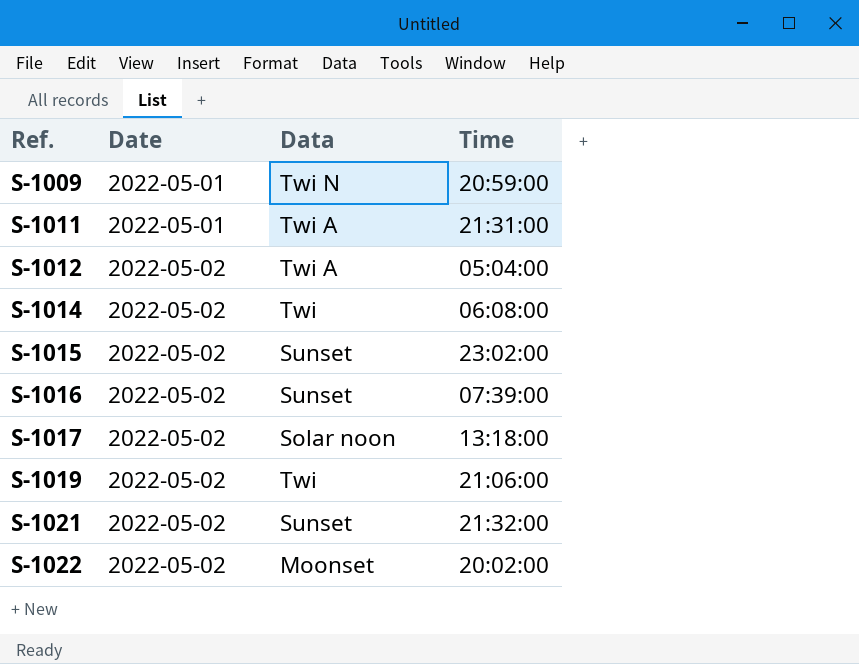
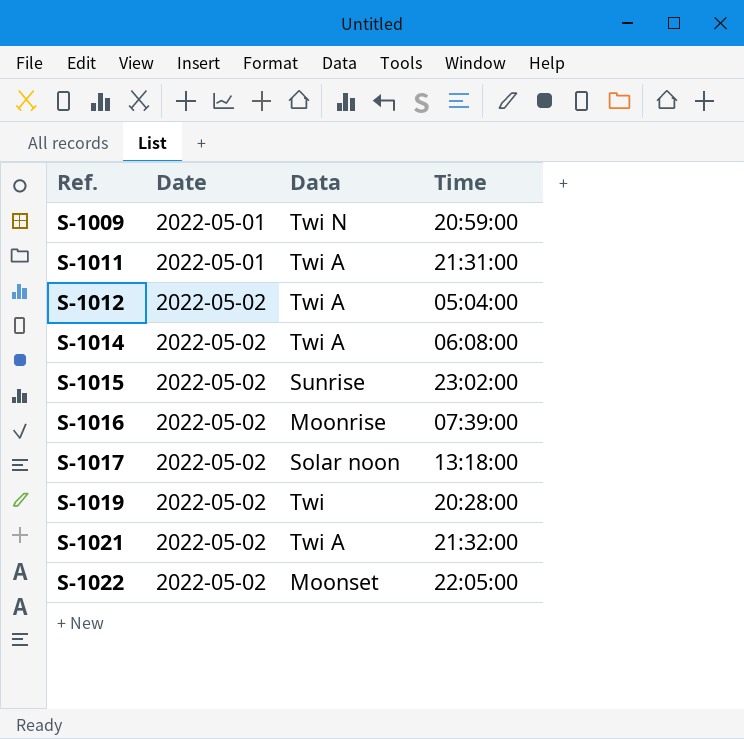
S-1014 | Data: Twi -> Twi A
S-1015 | Data: Sunset -> Sunrise
S-1016 | Data: Sunset -> Moonrise
S-1019 | Time: 21:06:00 -> 20:28:00
S-1021 | Data: Sunset -> Twi A
S-1022 | Time: 20:02:00 -> 22:05:00

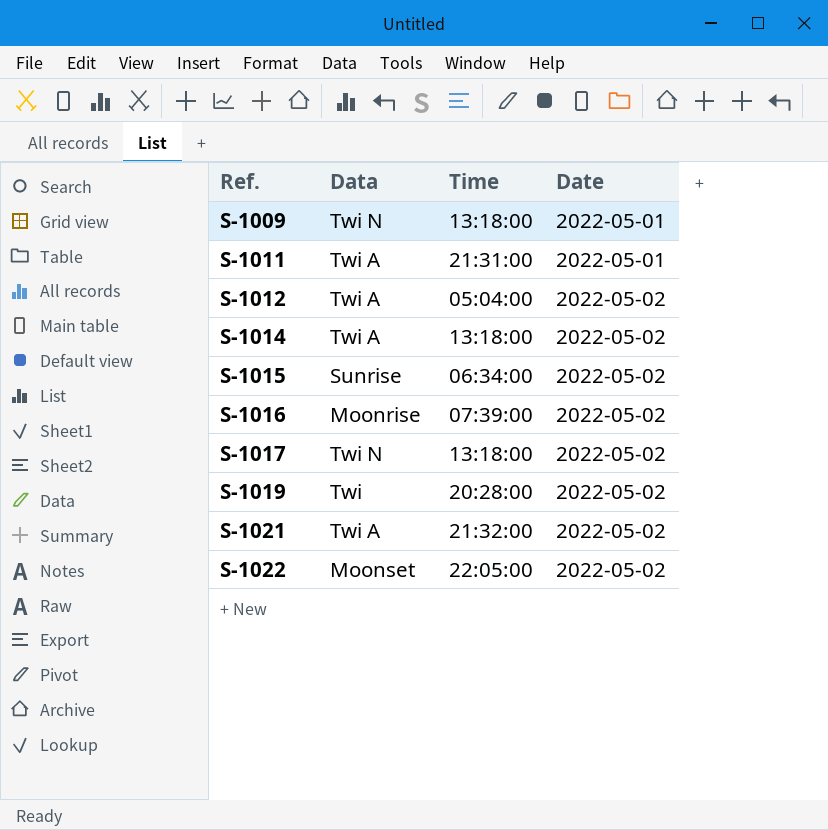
column Date | position: 2 -> 4
S-1009 | Time: 20:59:00 -> 13:18:00
S-1014 | Time: 06:08:00 -> 13:18:00
S-1015 | Time: 23:02:00 -> 06:34:00
S-1017 | Data: Solar noon -> Twi N

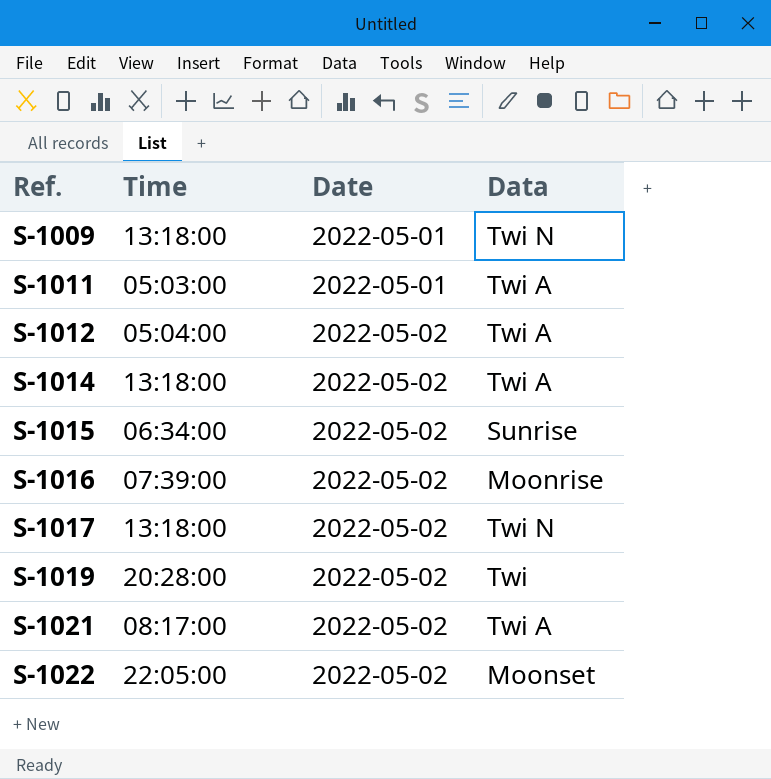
column Data | position: 2 -> 4
S-1011 | Time: 21:31:00 -> 05:03:00
S-1021 | Time: 21:32:00 -> 08:17:00

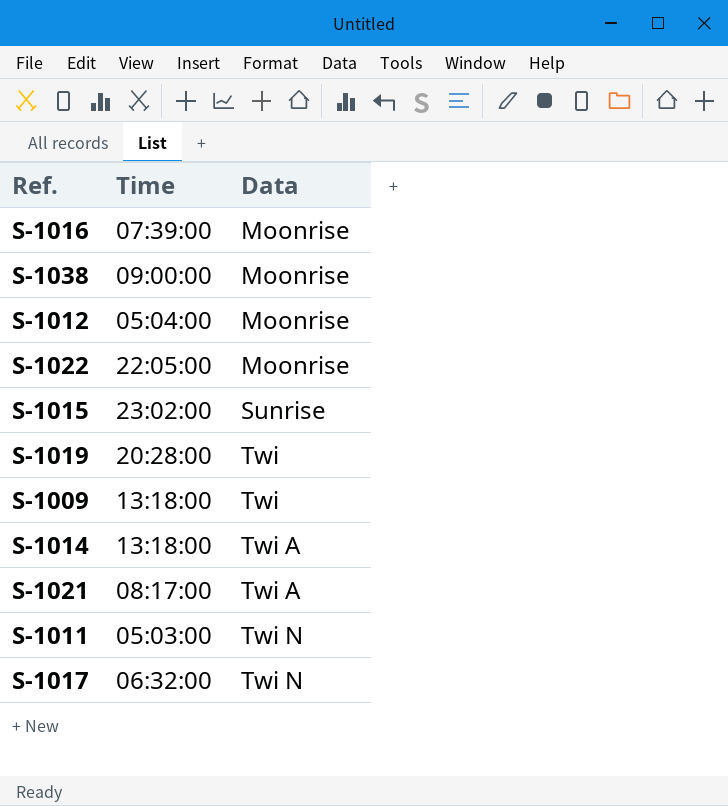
row order: Ref. ascending -> Data ascending
column Date | position: 3 -> none
row S-1038: none -> 09:00:00 | Moonrise
S-1012 | Data: Twi A -> Moonrise
S-1022 | Data: Moonset -> Moonrise
S-1015 | Time: 06:34:00 -> 23:02:00
S-1009 | Data: Twi N -> Twi
S-1011 | Data: Twi A -> Twi N
S-1017 | Time: 13:18:00 -> 06:32:00

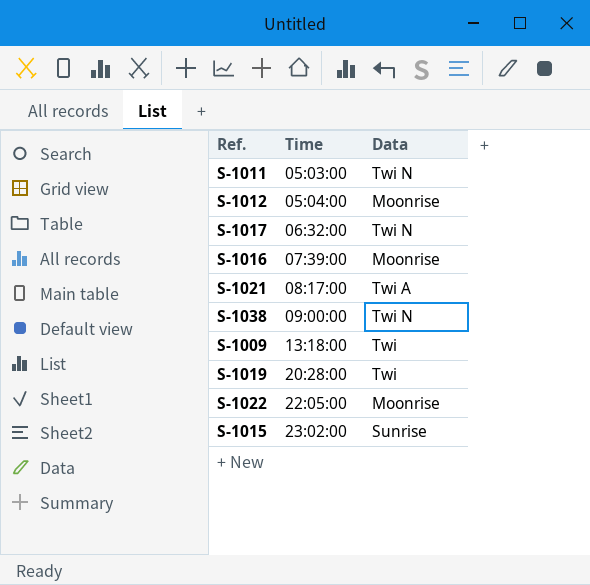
row order: Data ascending -> Time ascending
row S-1014: 13:18:00 | Twi A -> none
S-1038 | Data: Moonrise -> Twi N

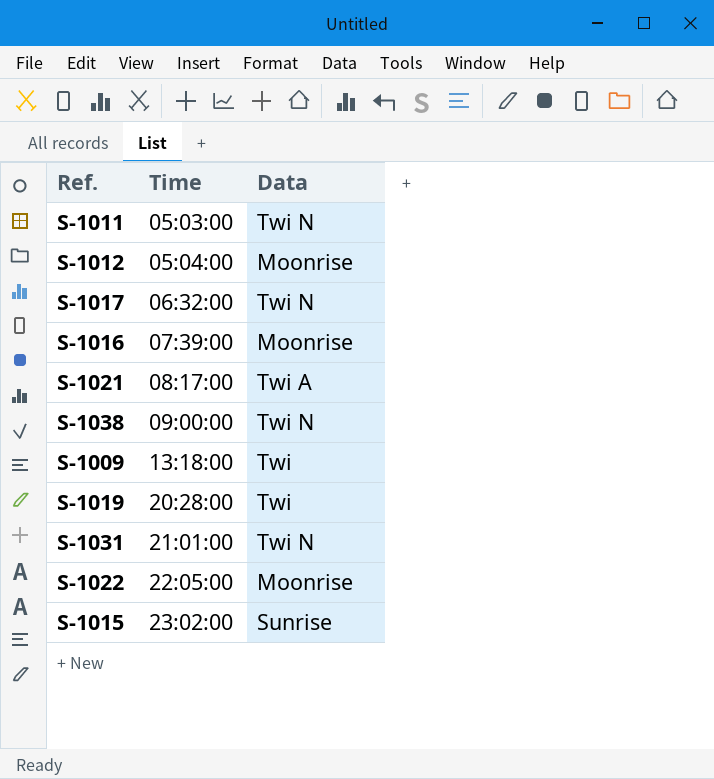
row S-1031: none -> 21:01:00 | Twi N

